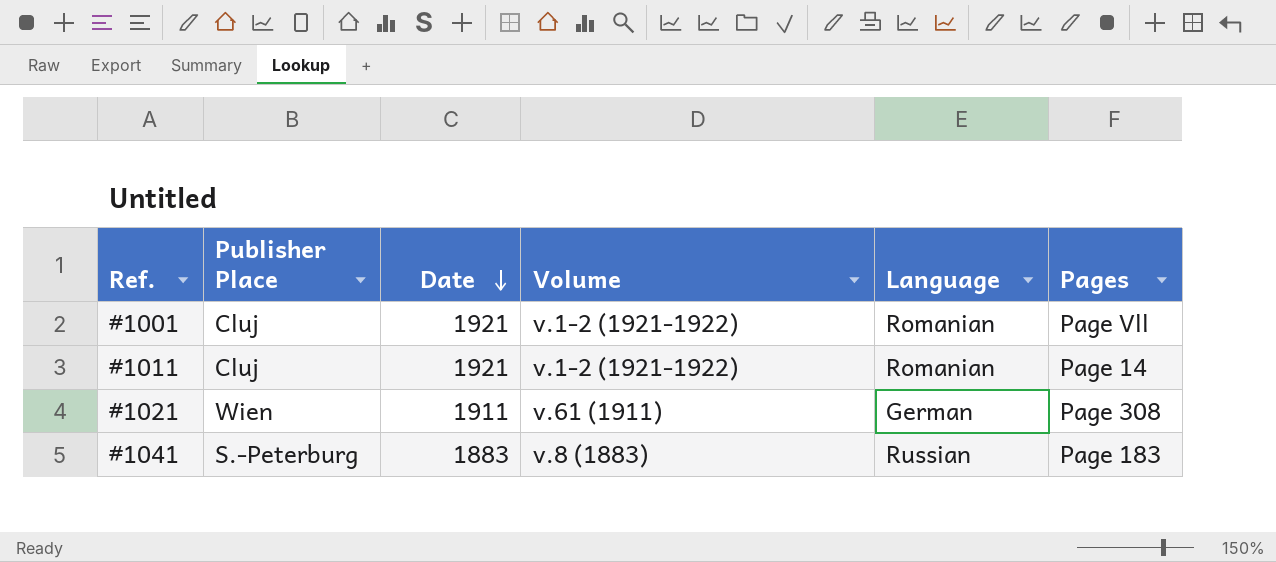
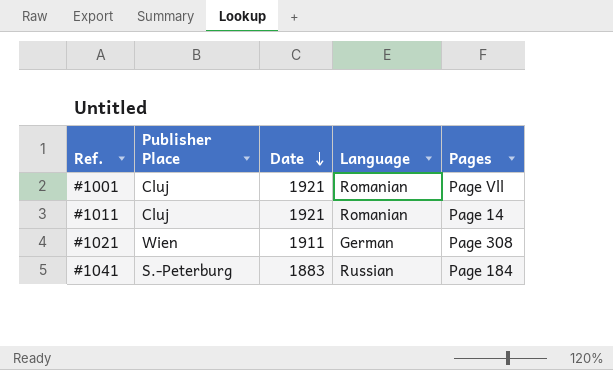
column Volume | position: 4 -> none
#1041 | Pages: Page 183 -> Page 184

